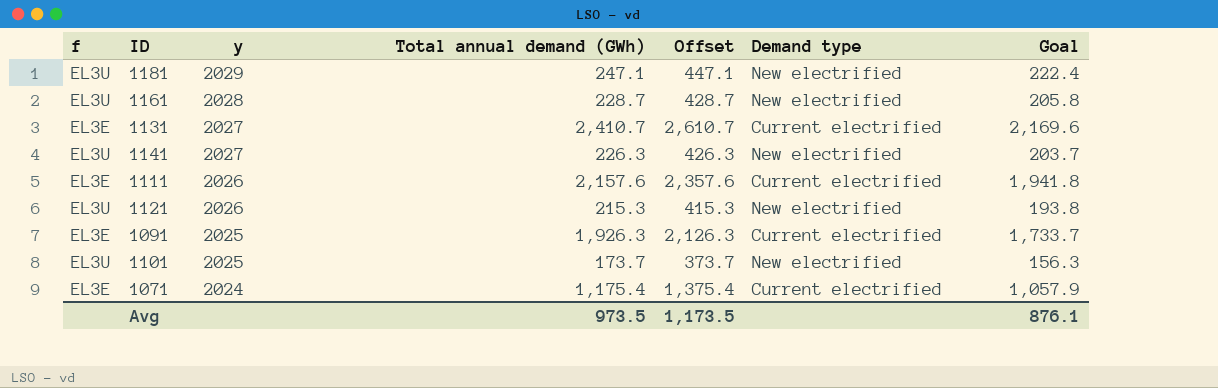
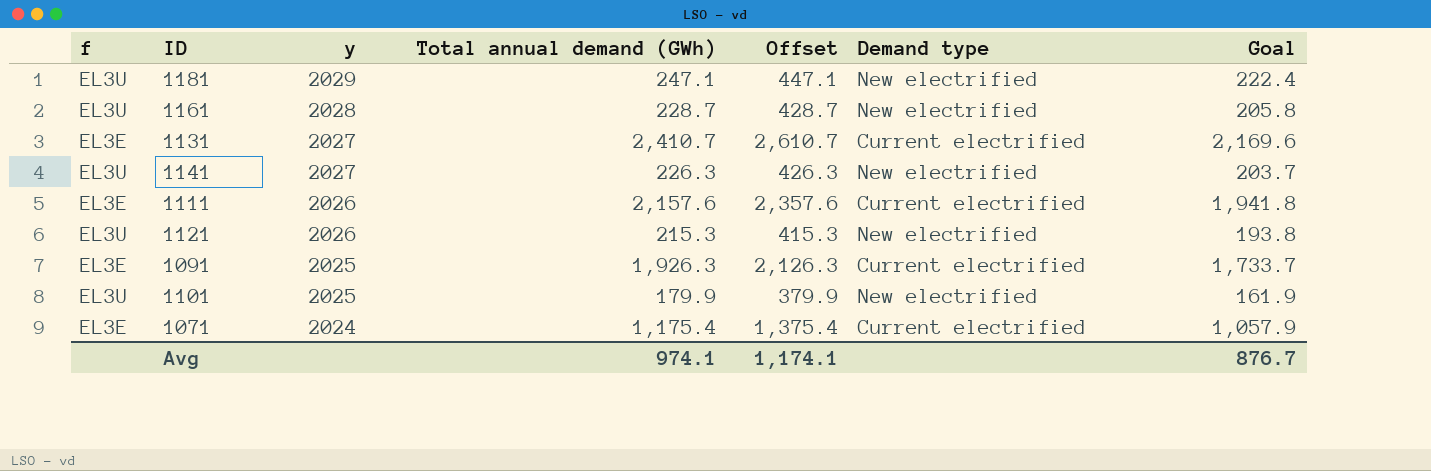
1101 | Total annual demand (GWh): 173.7 -> 179.9
1101 | Offset: 373.7 -> 379.9
1101 | Goal: 156.3 -> 161.9
Avg | Total annual demand (GWh): 973.5 -> 974.1
Avg | Offset: 1,173.5 -> 1,174.1
Avg | Goal: 876.1 -> 876.7

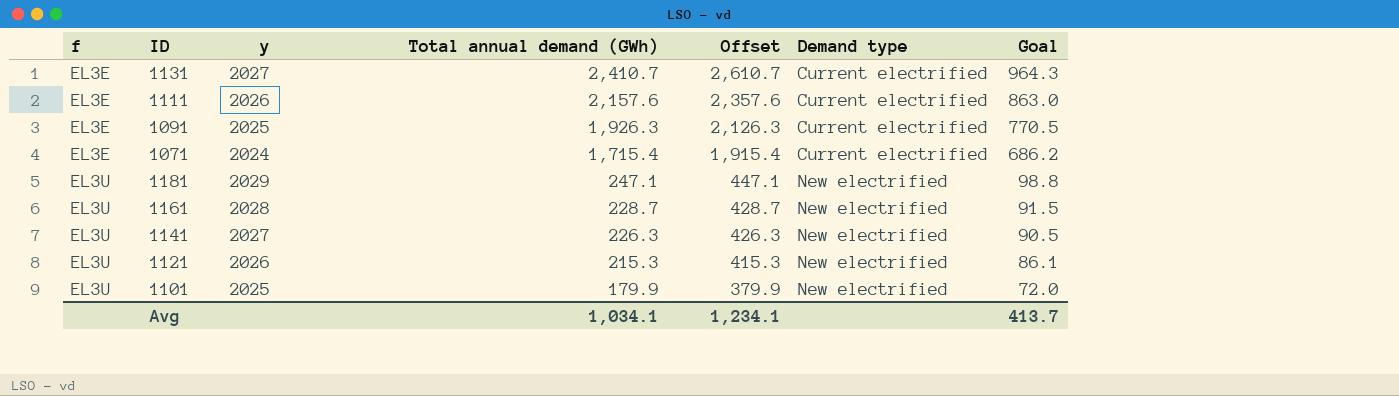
row order: y descending -> f ascending
column Goal | formula: [Total annual demand (GWh)] * 0.9 -> [Total annual demand (GWh)] * 0.4
1071 | Total annual demand (GWh): 1,175.4 -> 1,715.4
1071 | Offset: 1,375.4 -> 1,915.4
Avg | Total annual demand (GWh): 974.1 -> 1,034.1
Avg | Offset: 1,174.1 -> 1,234.1
Avg | Goal: 876.7 -> 413.7

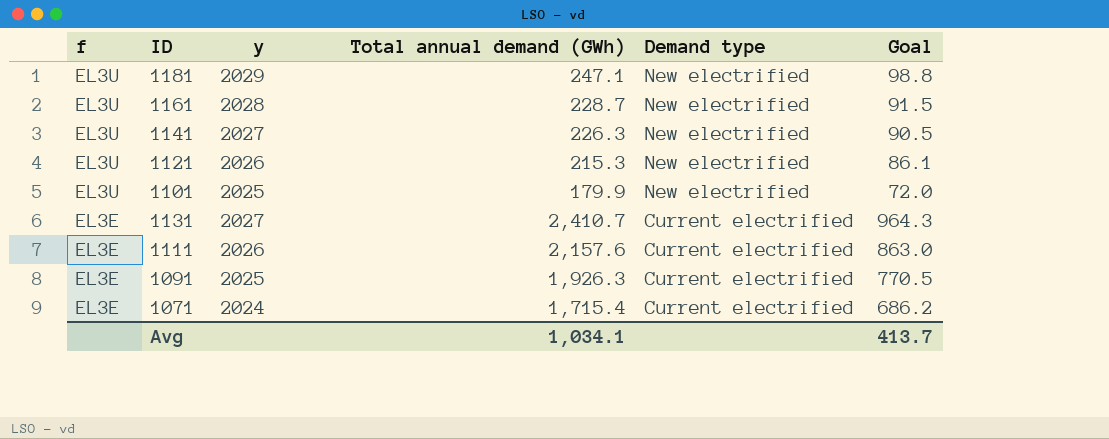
row order: f ascending -> f descending
column Offset | formula: [Total annual demand (GWh)] + 200 -> none

